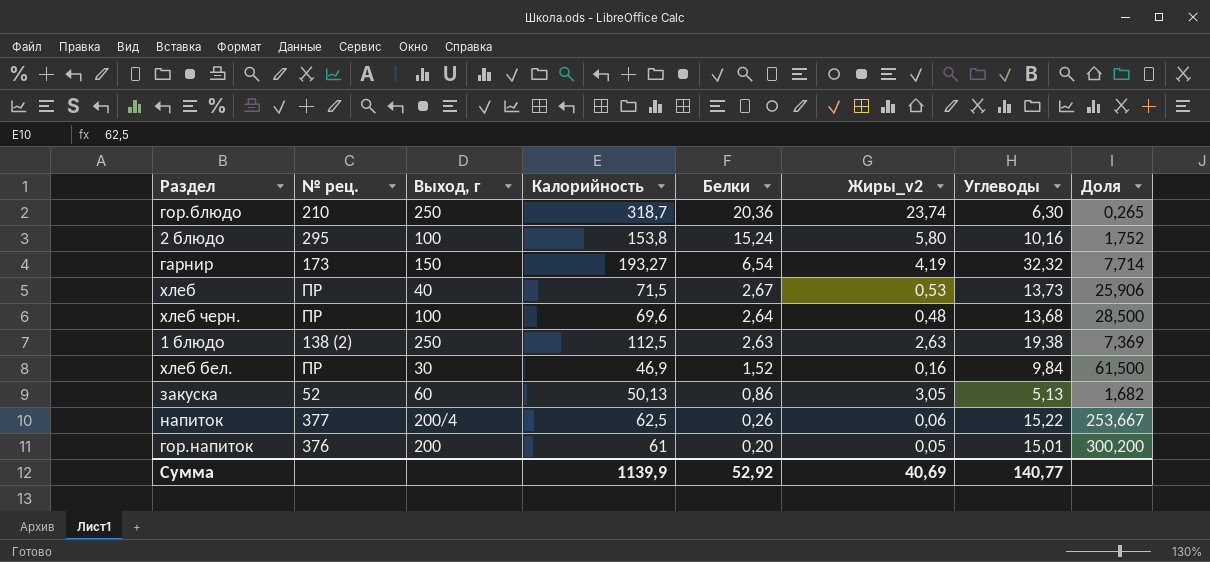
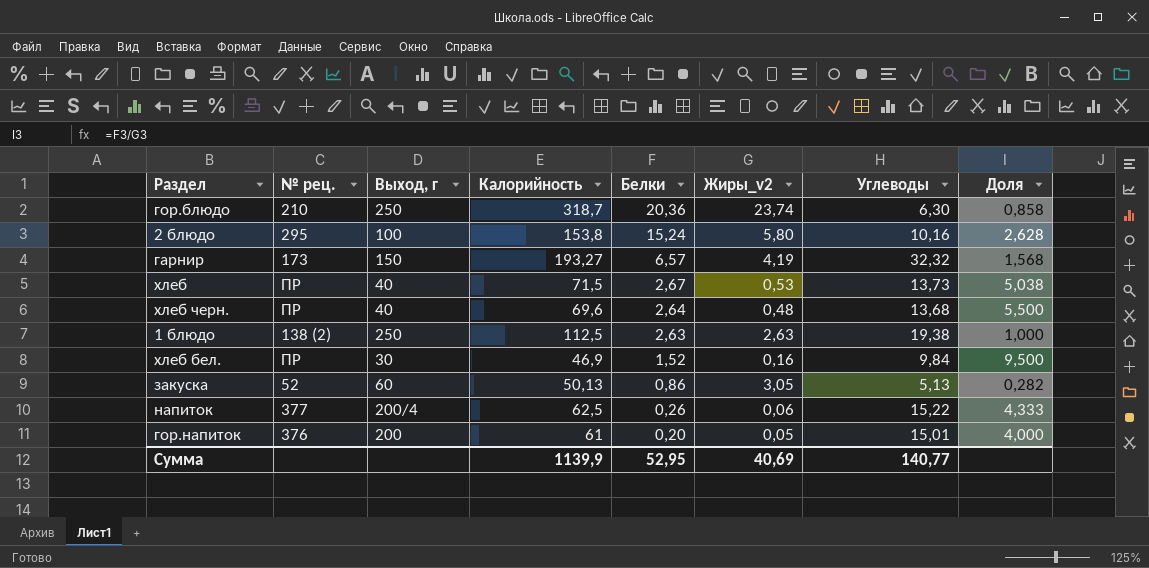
column Доля | formula: [Углеводы] / [Жиры_v2] -> [Белки] / [Жиры_v2]
гарнир | Белки: 6,54 -> 6,57
хлеб черн. | Выход, г: 100 -> 40
Сумма | Белки: 52,92 -> 52,95

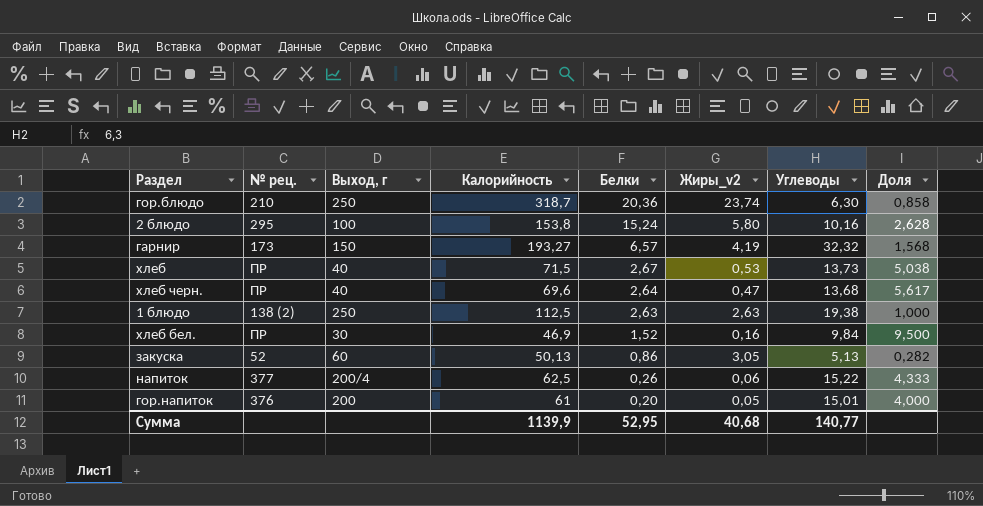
хлеб черн. | Жиры_v2: 0,48 -> 0,47
хлеб черн. | Доля: 5,500 -> 5,617
Сумма | Жиры_v2: 40,69 -> 40,68

